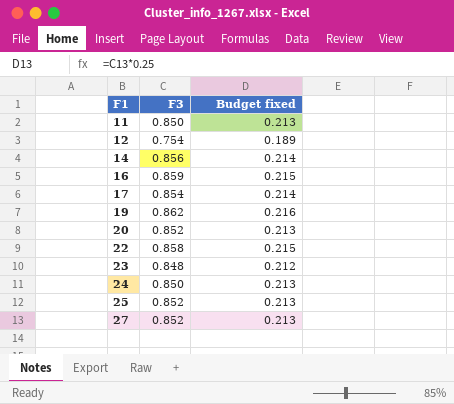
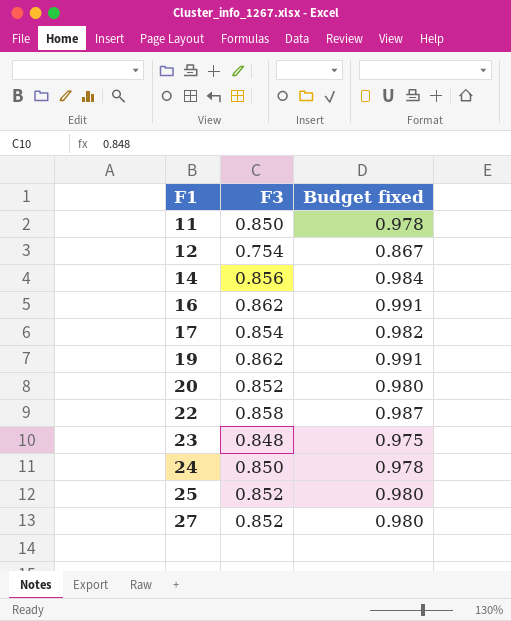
column Budget fixed | formula: [F3] * 0.25 -> [F3] * 1.15
16 | F3: 0.859 -> 0.862

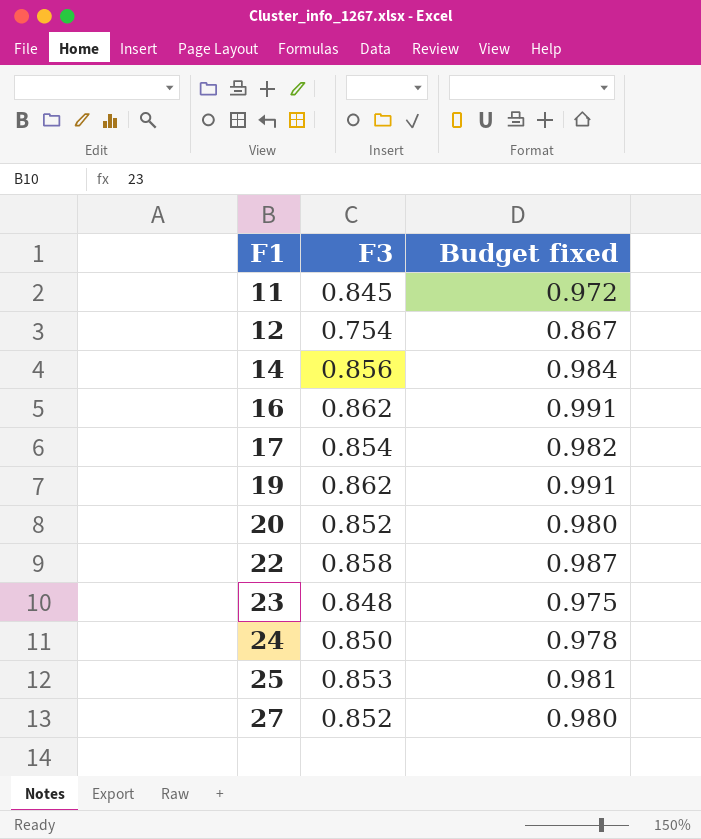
11 | F3: 0.850 -> 0.845
11 | Budget fixed: 0.978 -> 0.972
25 | F3: 0.852 -> 0.853
25 | Budget fixed: 0.980 -> 0.981

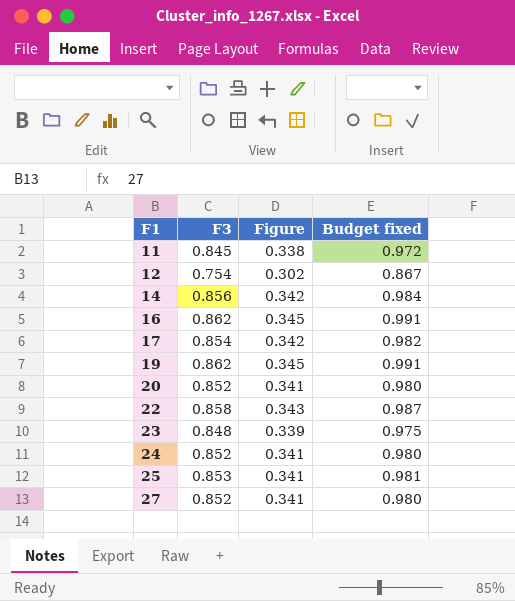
column Figure | formula: none -> [F3] * 0.4
24 | F3: 0.850 -> 0.852
24 | Budget fixed: 0.978 -> 0.980

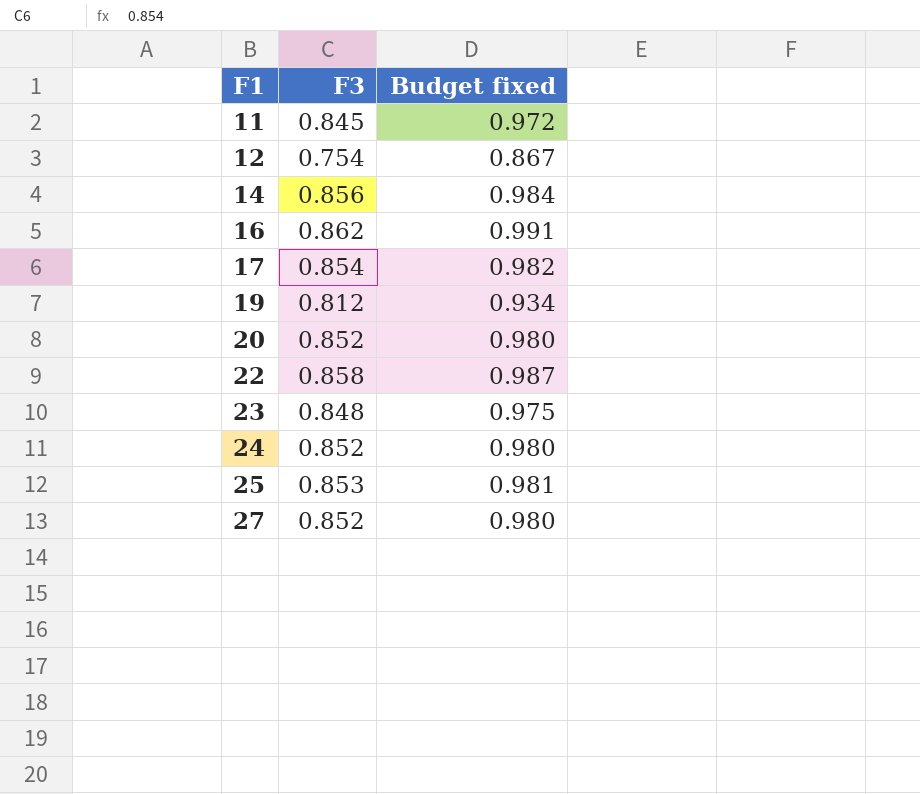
column Figure | formula: [F3] * 0.4 -> none
19 | F3: 0.862 -> 0.812
19 | Budget fixed: 0.991 -> 0.934

